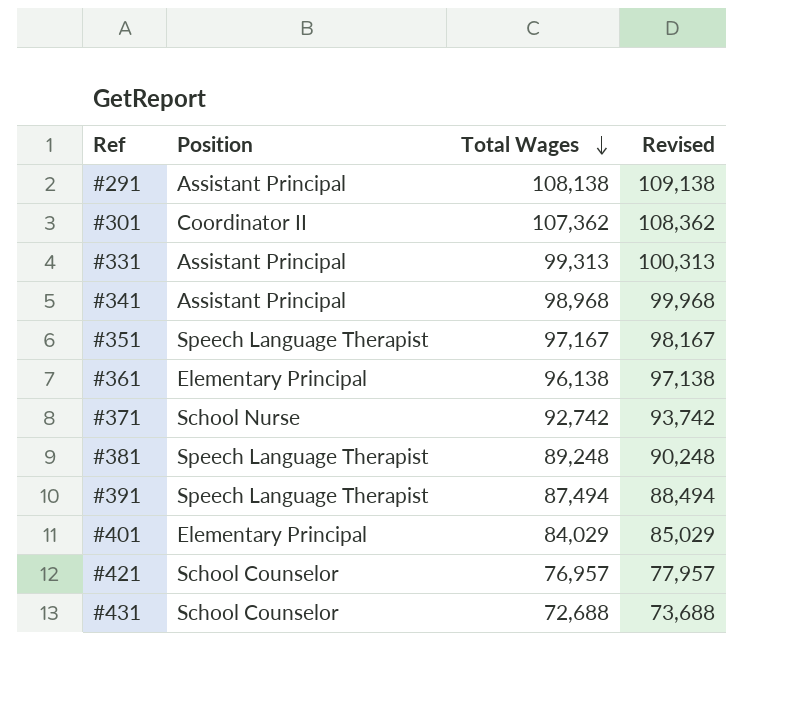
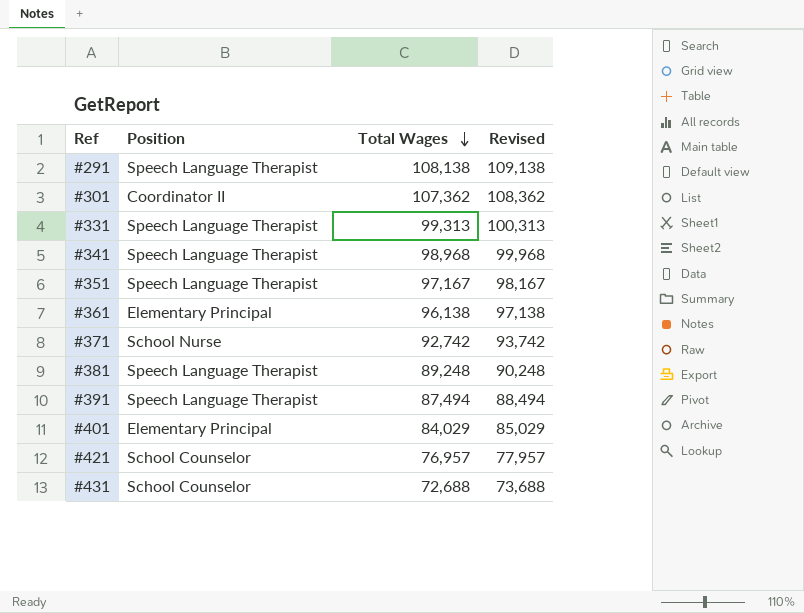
#291 | Position: Assistant Principal -> Speech Language Therapist
#331 | Position: Assistant Principal -> Speech Language Therapist
#341 | Position: Assistant Principal -> Speech Language Therapist

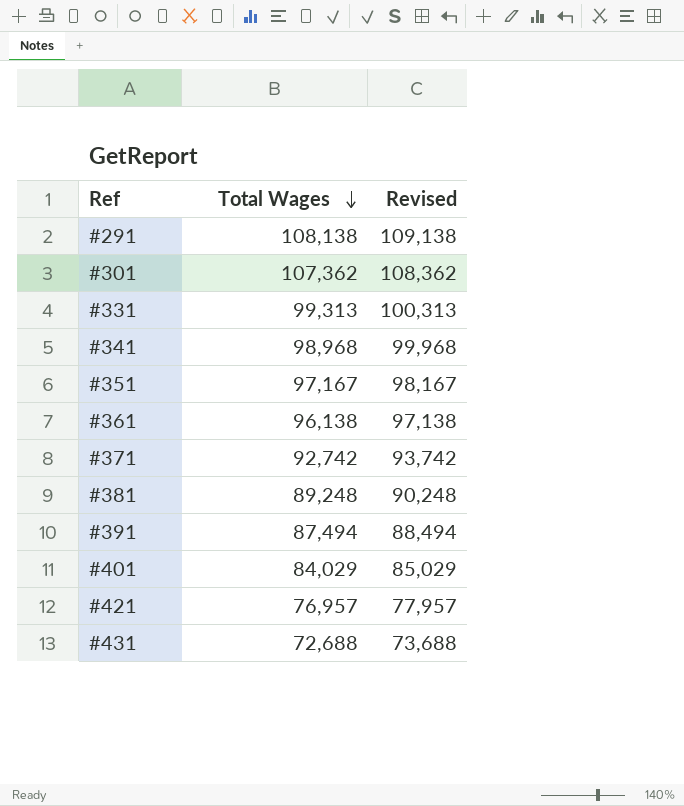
column Position | position: 2 -> none

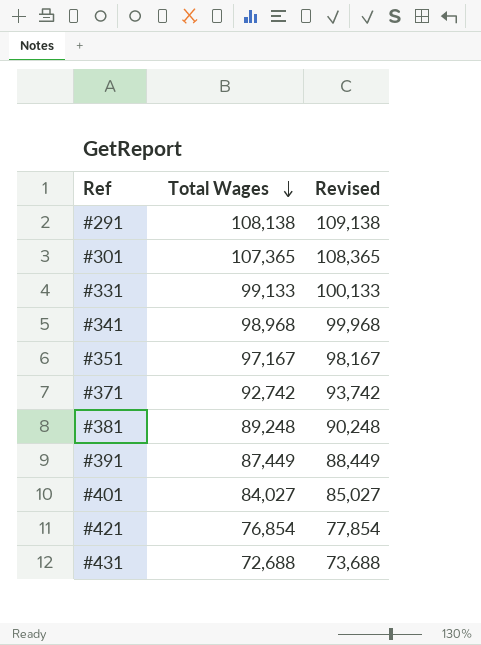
row #361: 96,138 | 97,138 -> none
#301 | Total Wages: 107,362 -> 107,365
#301 | Revised: 108,362 -> 108,365
#331 | Total Wages: 99,313 -> 99,133
#331 | Revised: 100,313 -> 100,133
#391 | Total Wages: 87,494 -> 87,449
#391 | Revised: 88,494 -> 88,449
#401 | Total Wages: 84,029 -> 84,027
#401 | Revised: 85,029 -> 85,027
#421 | Total Wages: 76,957 -> 76,854
#421 | Revised: 77,957 -> 77,854

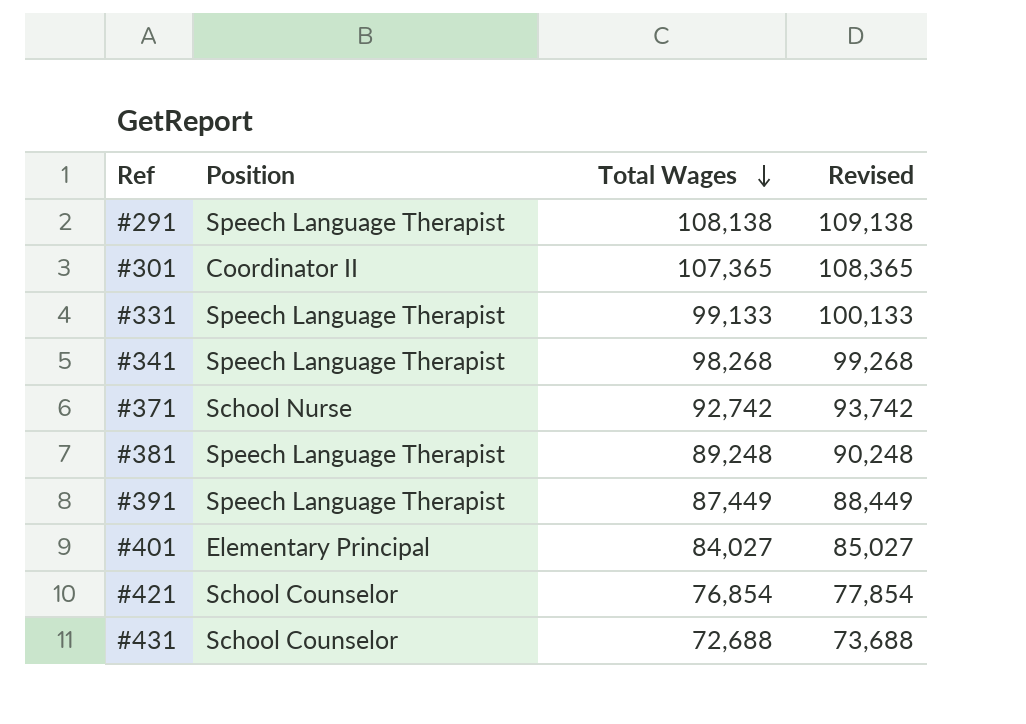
column Position | position: none -> 2
row #351: 97,167 | 98,167 -> none
#341 | Total Wages: 98,968 -> 98,268
#341 | Revised: 99,968 -> 99,268

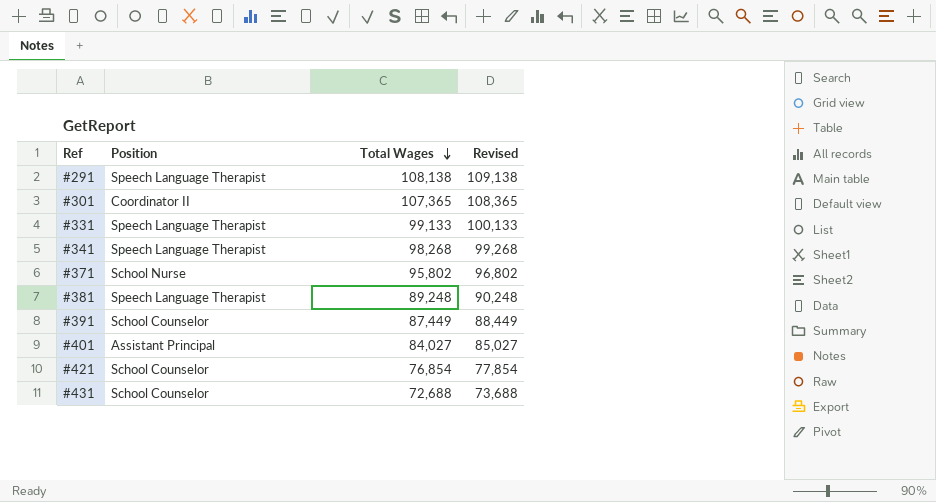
#371 | Total Wages: 92,742 -> 95,802
#371 | Revised: 93,742 -> 96,802
#391 | Position: Speech Language Therapist -> School Counselor
#401 | Position: Elementary Principal -> Assistant Principal

